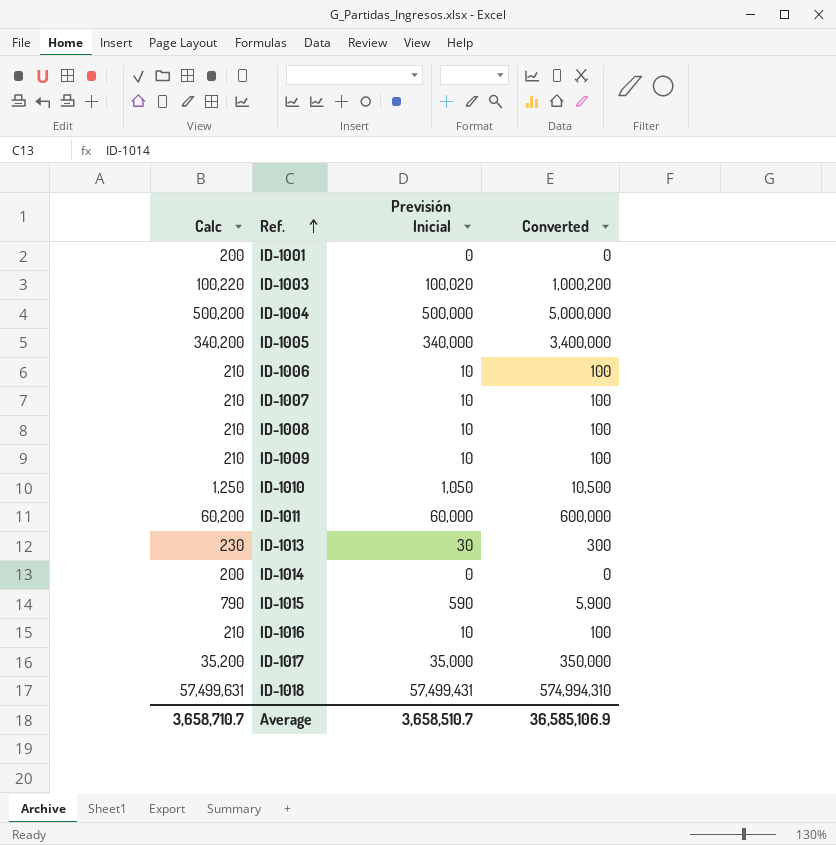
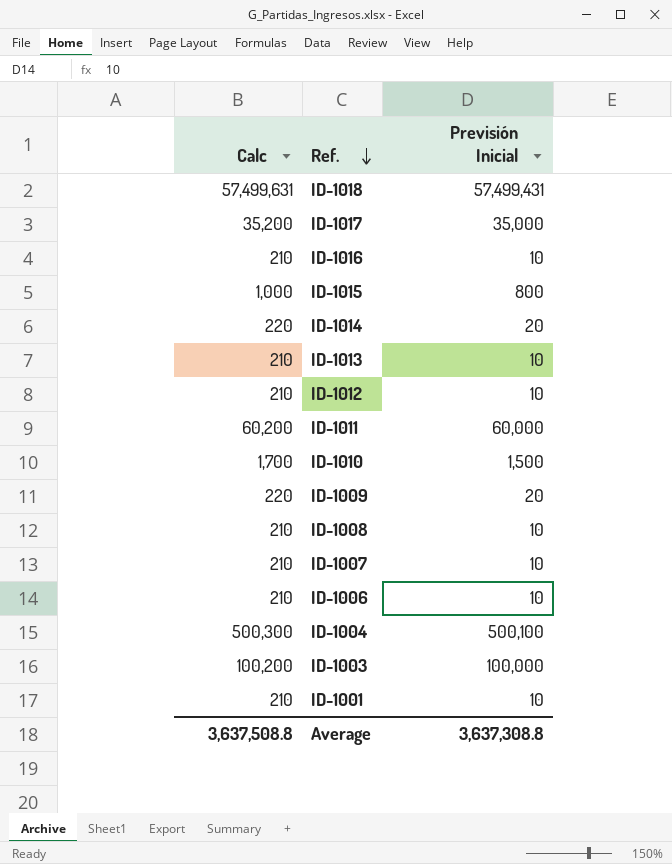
row order: Ref. ascending -> Ref. descending
column Converted | formula: [Previsión Inicial] * 10 -> none
row ID-1005: 340,200 | 340,000 | 3,400,000 -> none
ID-1015 | Calc: 790 -> 1,000
ID-1015 | Previsión Inicial: 590 -> 800
ID-1014 | Calc: 200 -> 220
ID-1014 | Previsión Inicial: 0 -> 20
ID-1013 | Calc: 230 -> 210
ID-1013 | Previsión Inicial: 30 -> 10
row ID-1012: none -> 210 | 10
ID-1010 | Calc: 1,250 -> 1,700
ID-1010 | Previsión Inicial: 1,050 -> 1,500
ID-1009 | Calc: 210 -> 220
ID-1009 | Previsión Inicial: 10 -> 20
ID-1004 | Calc: 500,200 -> 500,300
ID-1004 | Previsión Inicial: 500,000 -> 500,100
ID-1003 | Calc: 100,220 -> 100,200
ID-1003 | Previsión Inicial: 100,020 -> 100,000
ID-1001 | Calc: 200 -> 210
ID-1001 | Previsión Inicial: 0 -> 10
Average | Calc: 3,658,710.7 -> 3,637,508.8
Average | Previsión Inicial: 3,658,510.7 -> 3,637,308.8

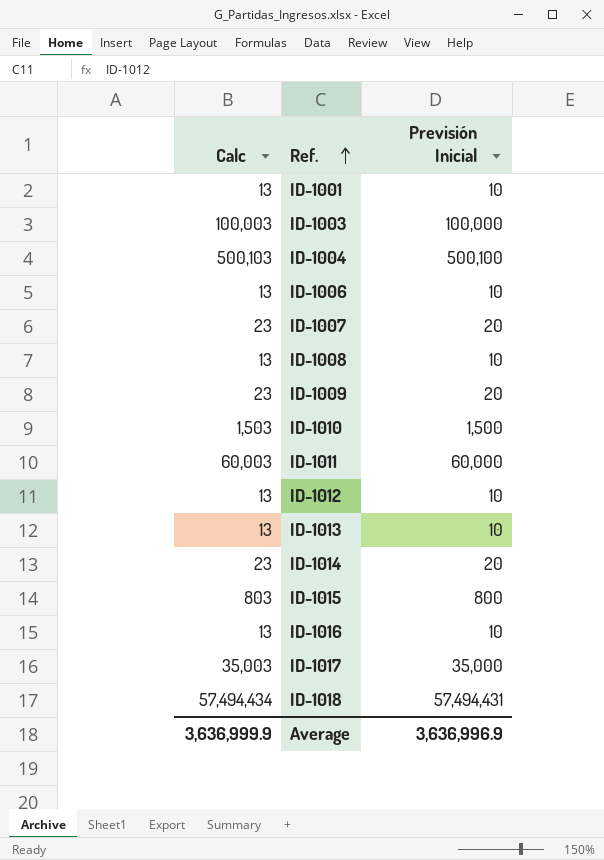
row order: Ref. descending -> Ref. ascending
column Calc | formula: [Previsión Inicial] + 200 -> [Previsión Inicial] + 3
ID-1007 | Previsión Inicial: 10 -> 20
ID-1018 | Previsión Inicial: 57,499,431 -> 57,494,431
Average | Calc: 3,637,508.8 -> 3,636,999.9
Average | Previsión Inicial: 3,637,308.8 -> 3,636,996.9

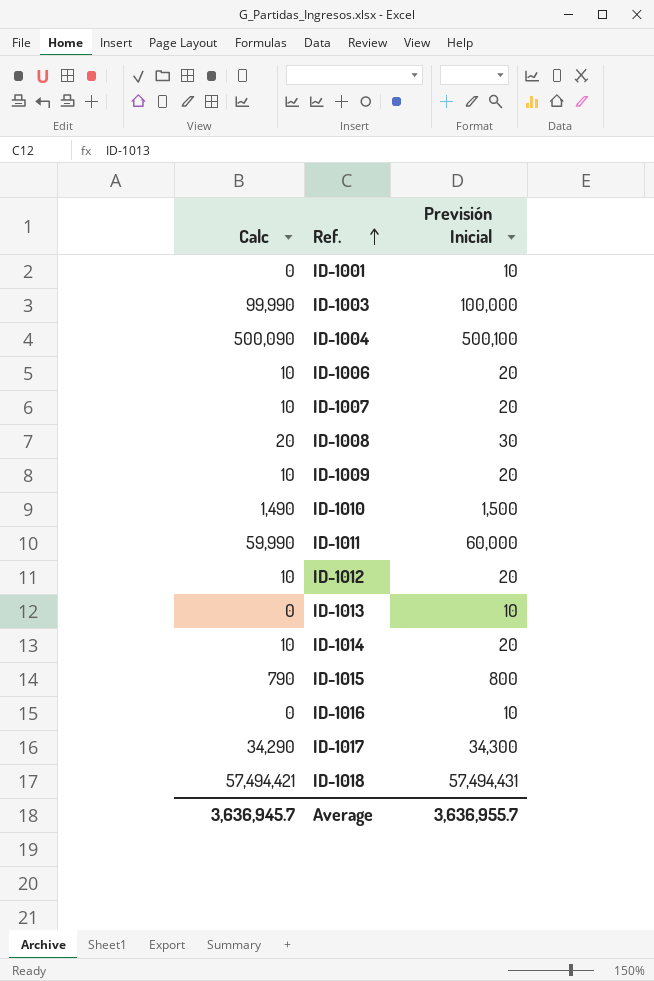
column Calc | formula: [Previsión Inicial] + 3 -> [Previsión Inicial] - 10
ID-1006 | Previsión Inicial: 10 -> 20
ID-1008 | Previsión Inicial: 10 -> 30
ID-1012 | Previsión Inicial: 10 -> 20
ID-1017 | Previsión Inicial: 35,000 -> 34,300
Average | Calc: 3,636,999.9 -> 3,636,945.7
Average | Previsión Inicial: 3,636,996.9 -> 3,636,955.7

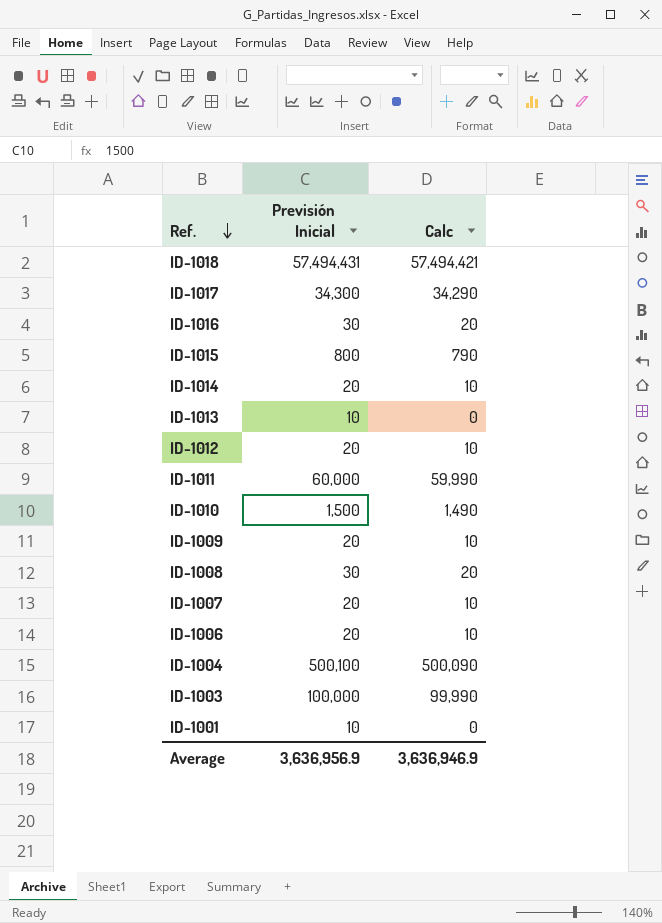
row order: Ref. ascending -> Ref. descending
column Calc | position: 1 -> 3
ID-1016 | Previsión Inicial: 10 -> 30
ID-1016 | Calc: 0 -> 20
Average | Previsión Inicial: 3,636,955.7 -> 3,636,956.9
Average | Calc: 3,636,945.7 -> 3,636,946.9

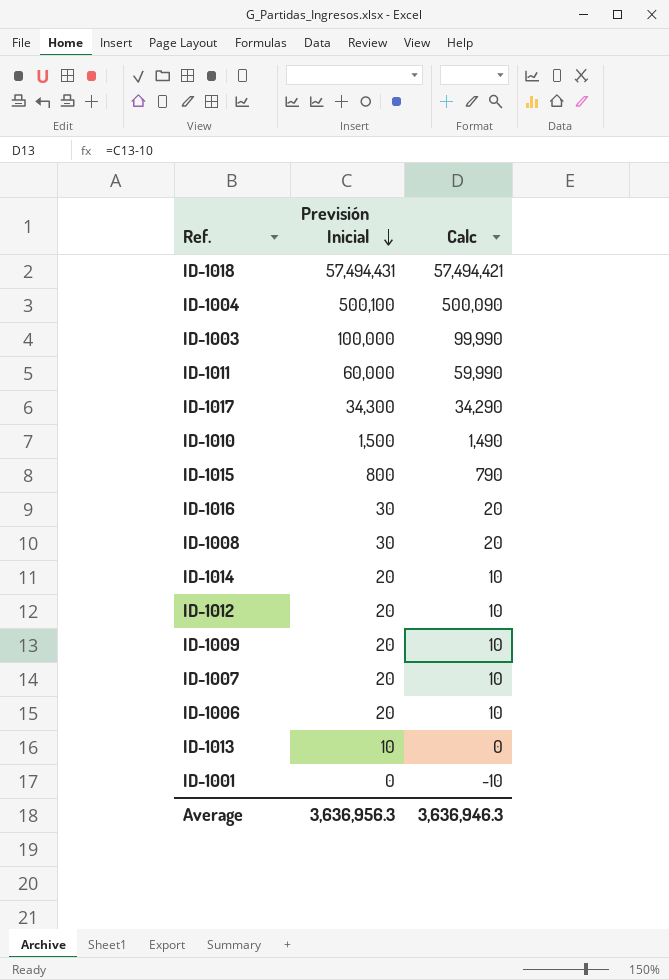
row order: Ref. descending -> Previsión Inicial descending
ID-1001 | Previsión Inicial: 10 -> 0
ID-1001 | Calc: 0 -> -10
Average | Previsión Inicial: 3,636,956.9 -> 3,636,956.3
Average | Calc: 3,636,946.9 -> 3,636,946.3

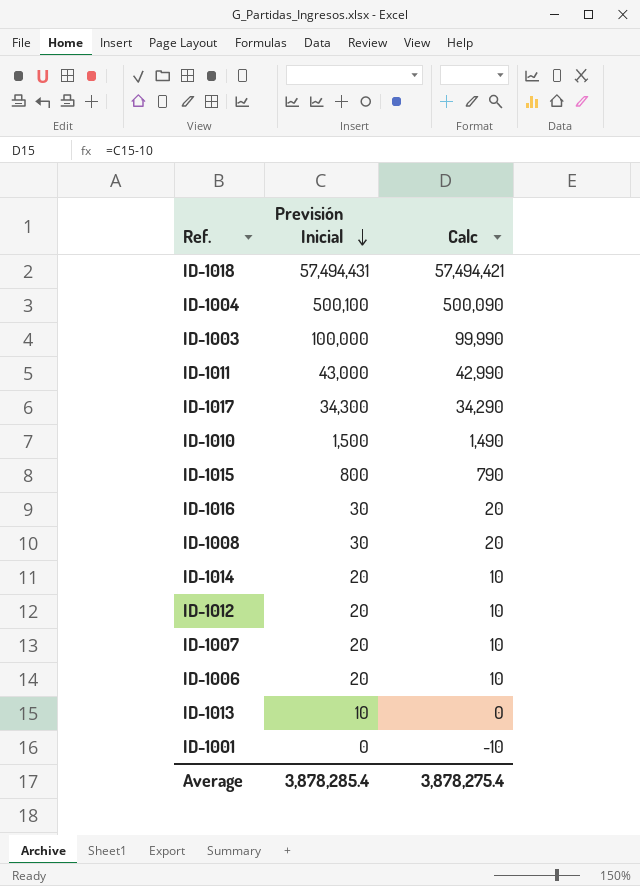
row ID-1009: 20 | 10 -> none
ID-1011 | Previsión Inicial: 60,000 -> 43,000
ID-1011 | Calc: 59,990 -> 42,990
Average | Previsión Inicial: 3,636,956.3 -> 3,878,285.4
Average | Calc: 3,636,946.3 -> 3,878,275.4

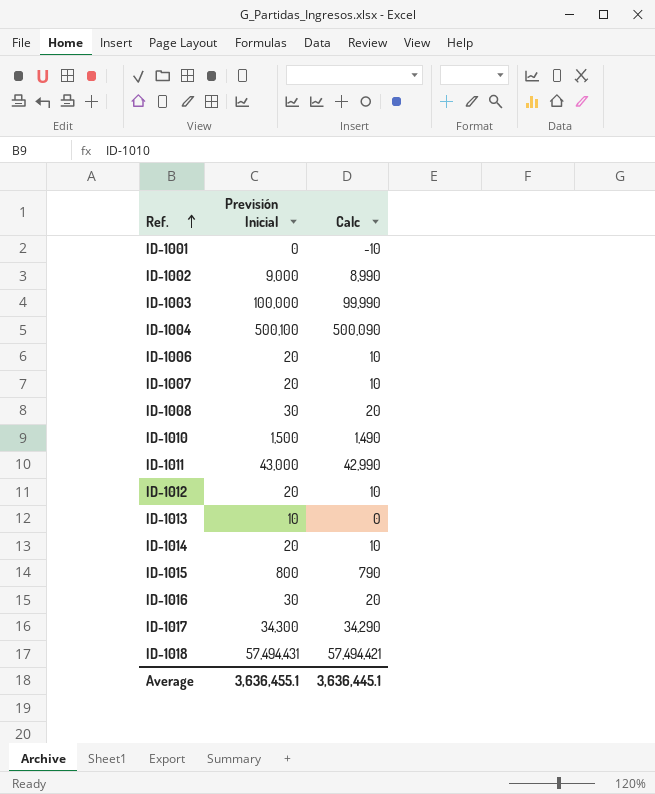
row order: Previsión Inicial descending -> Ref. ascending
row ID-1002: none -> 9,000 | 8,990
Average | Previsión Inicial: 3,878,285.4 -> 3,636,455.1
Average | Calc: 3,878,275.4 -> 3,636,445.1

